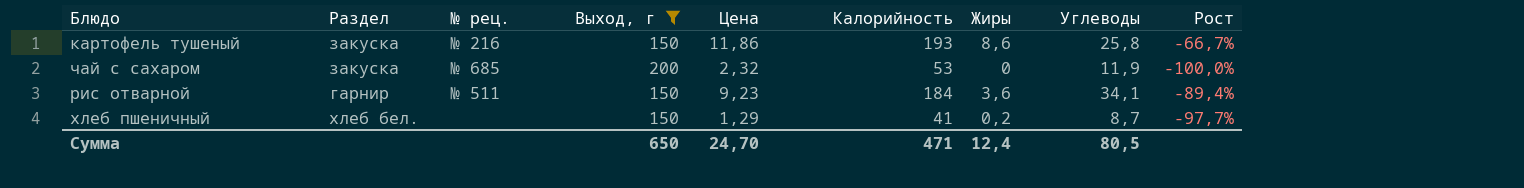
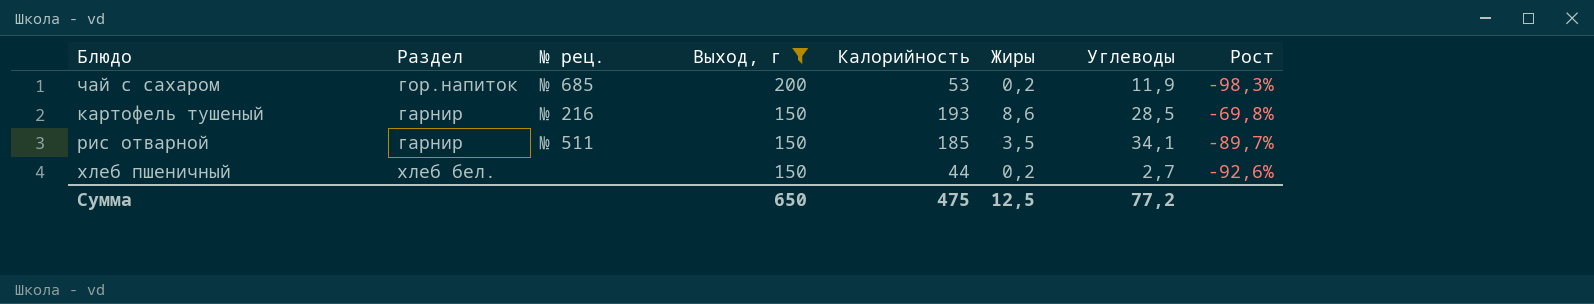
row order: none -> Выход, г descending
column Цена | position: 5 -> none
чай с сахаром | Раздел: закуска -> гор.напиток
чай с сахаром | Жиры: 0 -> 0,2
чай с сахаром | Рост: -100,0% -> -98,3%
картофель тушеный | Раздел: закуска -> гарнир
картофель тушеный | Углеводы: 25,8 -> 28,5
картофель тушеный | Рост: -66,7% -> -69,8%
рис отварной | Калорийность: 184 -> 185
рис отварной | Жиры: 3,6 -> 3,5
рис отварной | Рост: -89,4% -> -89,7%
хлеб пшеничный | Калорийность: 41 -> 44
хлеб пшеничный | Углеводы: 8,7 -> 2,7
хлеб пшеничный | Рост: -97,7% -> -92,6%
Сумма | Калорийность: 471 -> 475
Сумма | Жиры: 12,4 -> 12,5
Сумма | Углеводы: 80,5 -> 77,2

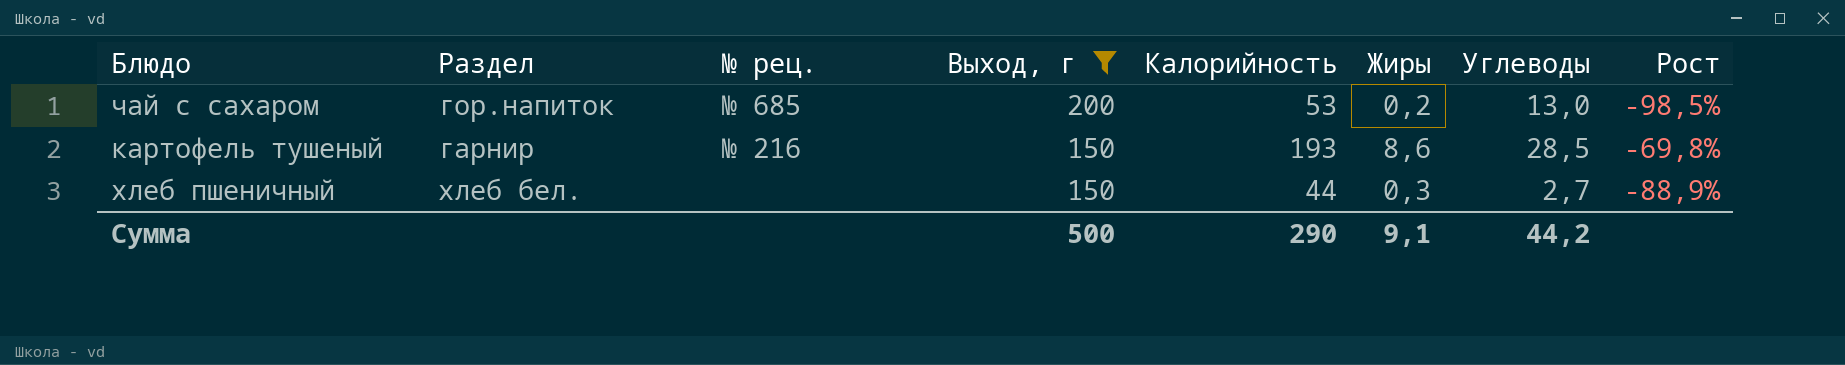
row рис отварной: гарнир | № 511 | 150 | 185 | 3,5 | 34,1 | -89,7% -> none
чай с сахаром | Углеводы: 11,9 -> 13,0
чай с сахаром | Рост: -98,3% -> -98,5%
хлеб пшеничный | Жиры: 0,2 -> 0,3
хлеб пшеничный | Рост: -92,6% -> -88,9%
Сумма | Выход, г: 650 -> 500
Сумма | Калорийность: 475 -> 290
Сумма | Жиры: 12,5 -> 9,1
Сумма | Углеводы: 77,2 -> 44,2

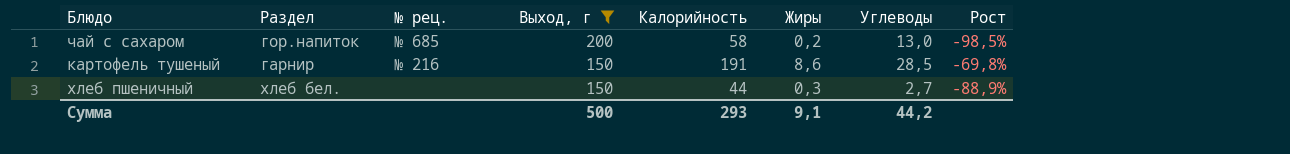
чай с сахаром | Калорийность: 53 -> 58
картофель тушеный | Калорийность: 193 -> 191
Сумма | Калорийность: 290 -> 293

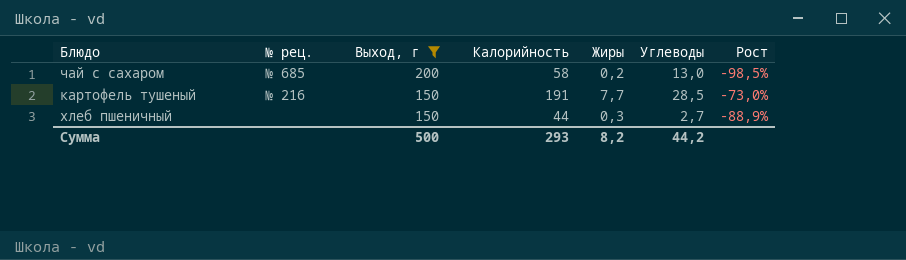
column Раздел | position: 2 -> none
картофель тушеный | Жиры: 8,6 -> 7,7
картофель тушеный | Рост: -69,8% -> -73,0%
Сумма | Жиры: 9,1 -> 8,2

